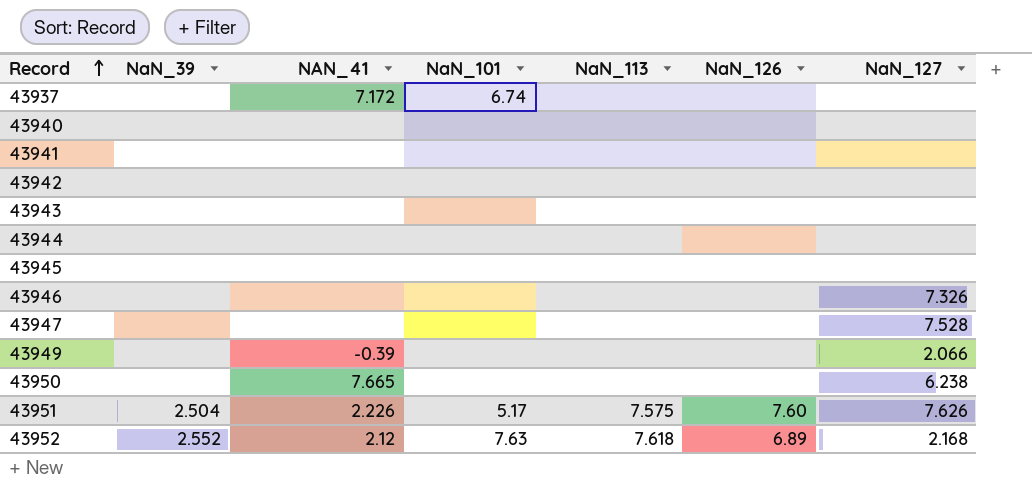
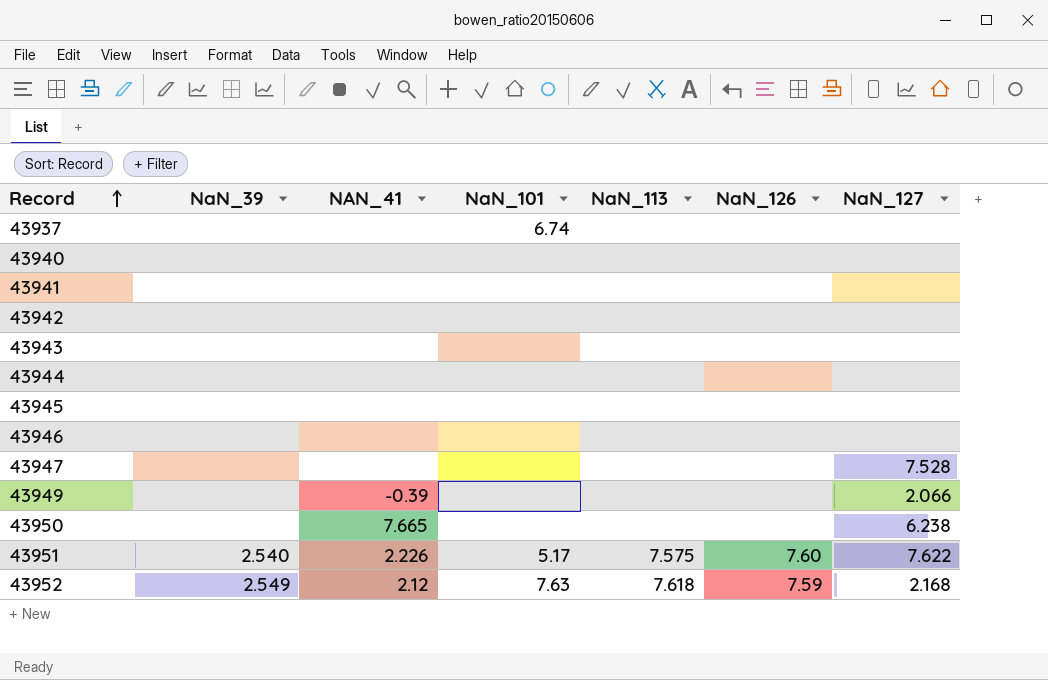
43937 | NAN_41: 7.172 -> none
43946 | NaN_127: 7.326 -> none
43951 | NaN_39: 2.504 -> 2.540
43951 | NaN_127: 7.626 -> 7.622
43952 | NaN_39: 2.552 -> 2.549
43952 | NaN_126: 6.89 -> 7.59

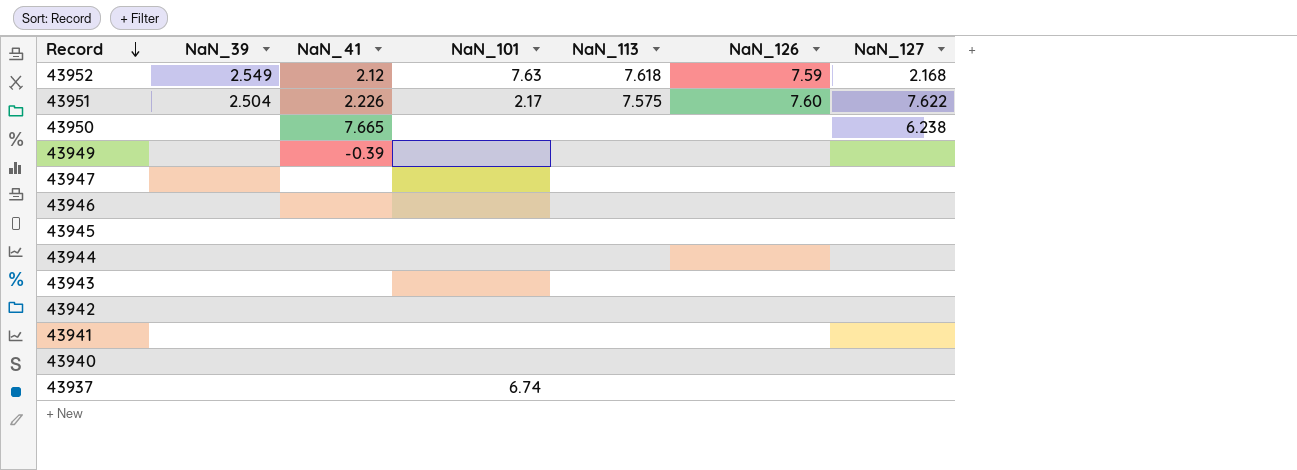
row order: Record ascending -> Record descending
column name: NAN_41 -> NaN_41
43951 | NaN_39: 2.540 -> 2.504
43951 | NaN_101: 5.17 -> 2.17
43949 | NaN_127: 2.066 -> none
43947 | NaN_127: 7.528 -> none

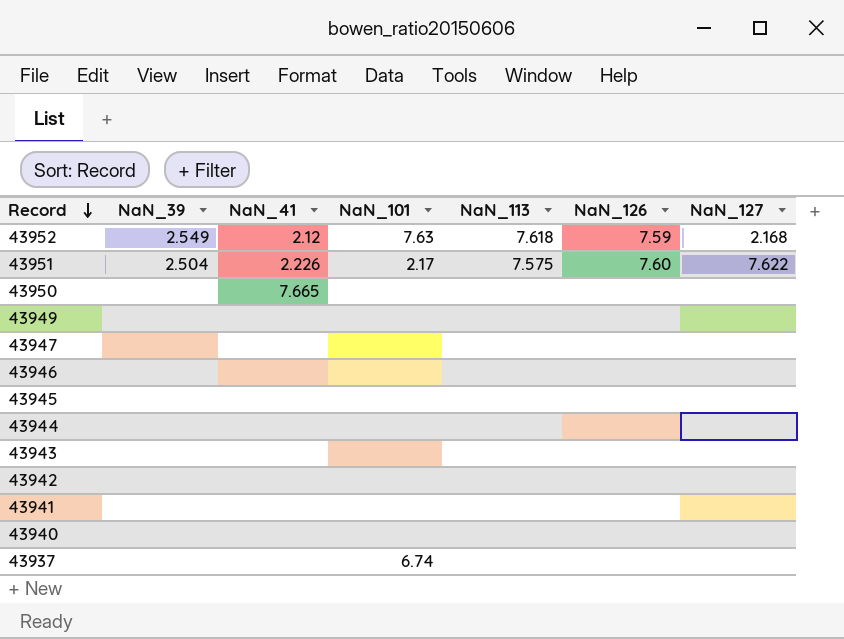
43950 | NaN_127: 6.238 -> none
43949 | NaN_41: -0.39 -> none

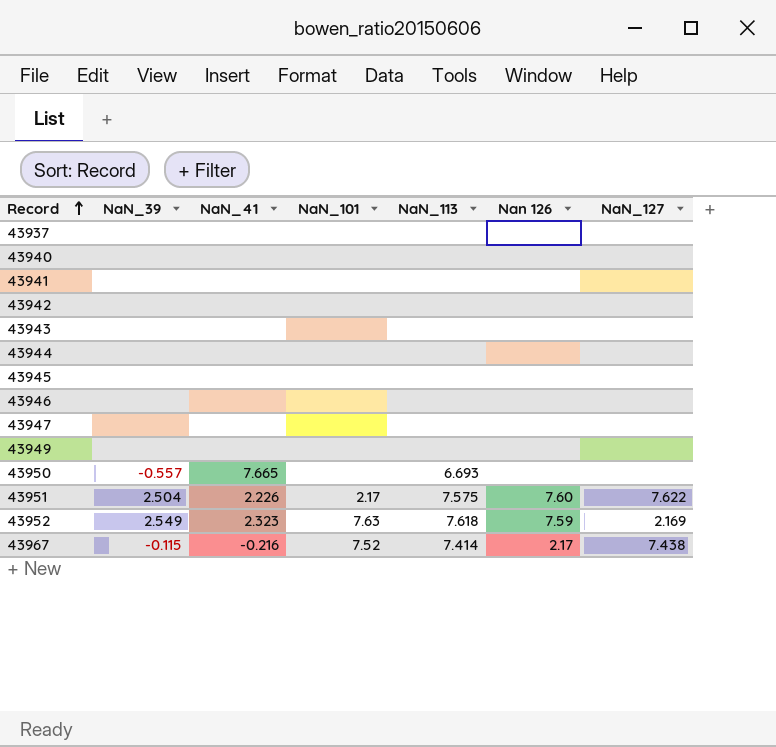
row order: Record descending -> Record ascending
column name: NaN_126 -> Nan 126
43937 | NaN_101: 6.74 -> none
43950 | NaN_39: none -> -0.557
43950 | NaN_113: none -> 6.693
43952 | NaN_41: 2.12 -> 2.323
43952 | NaN_127: 2.168 -> 2.169
row 43967: none -> -0.115 | -0.216 | 7.52 | 7.414 | 2.17 | 7.438

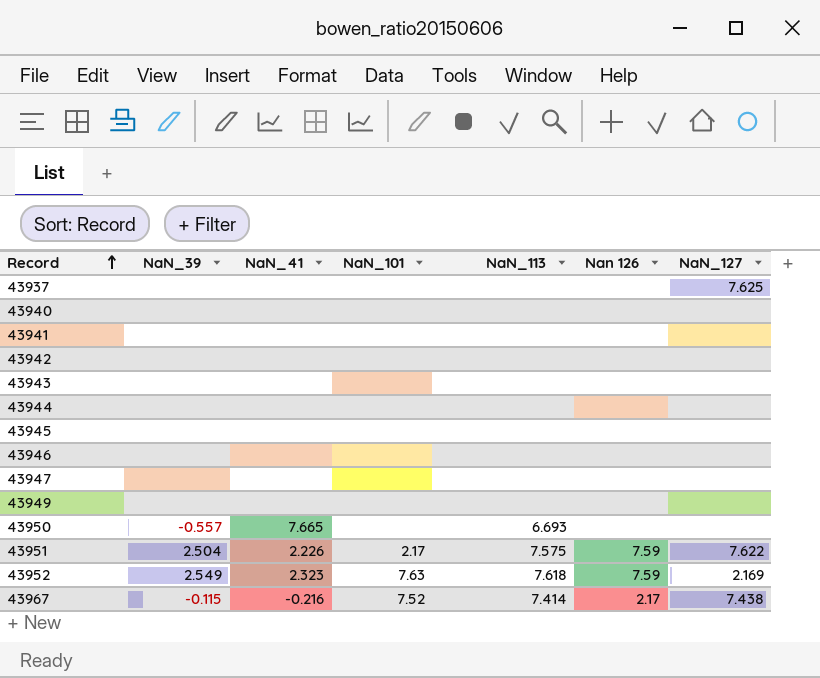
43937 | NaN_127: none -> 7.625
43951 | Nan 126: 7.60 -> 7.59

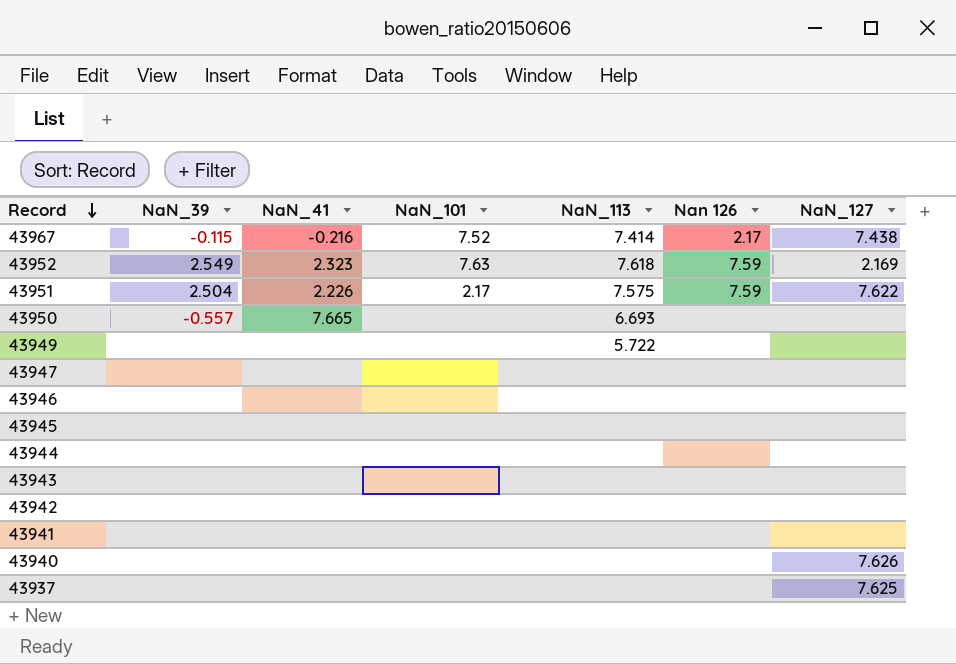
row order: Record ascending -> Record descending
43949 | NaN_113: none -> 5.722
43940 | NaN_127: none -> 7.626

